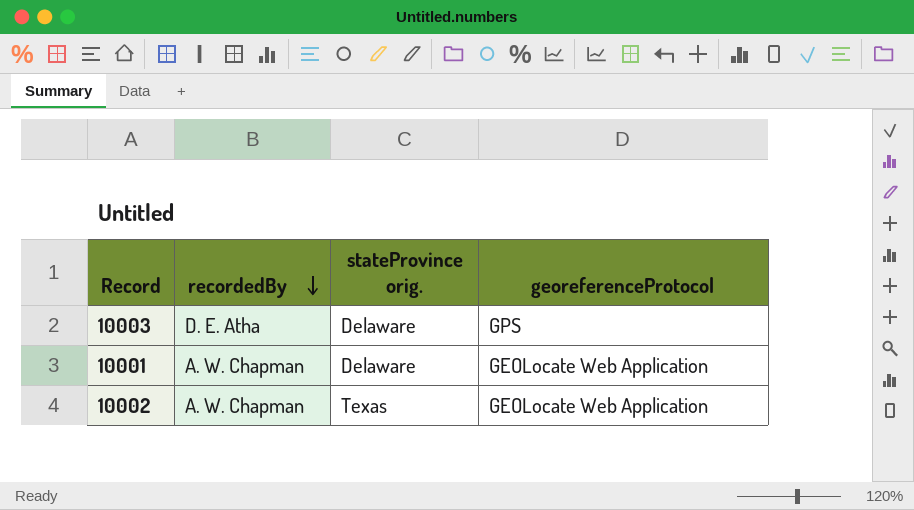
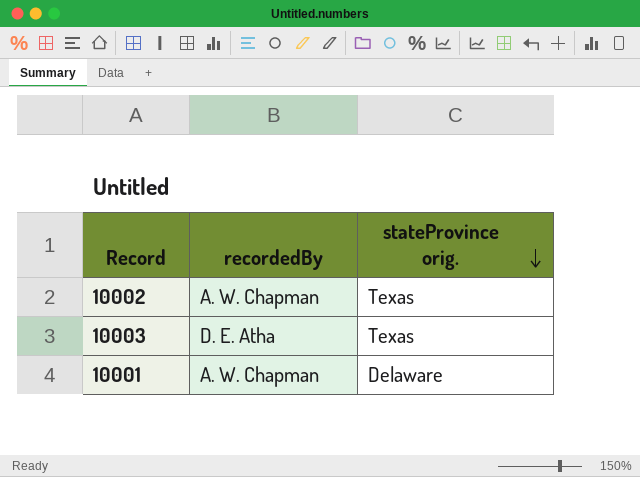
row order: recordedBy descending -> stateProvince orig. descending
column georeferenceProtocol | position: 4 -> none
10003 | stateProvince orig.: Delaware -> Texas

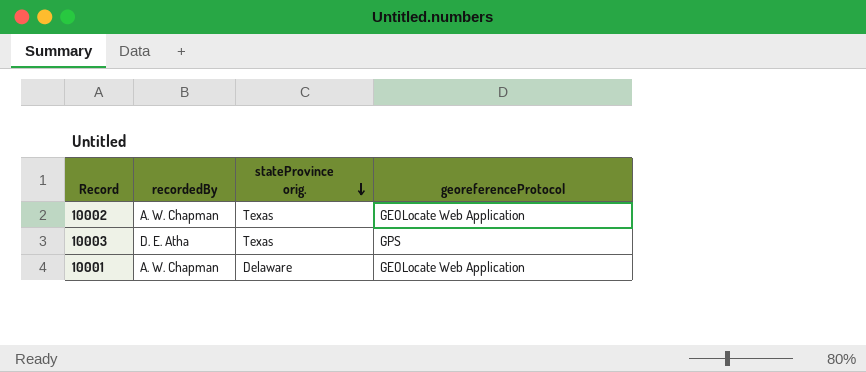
column georeferenceProtocol | position: none -> 4

